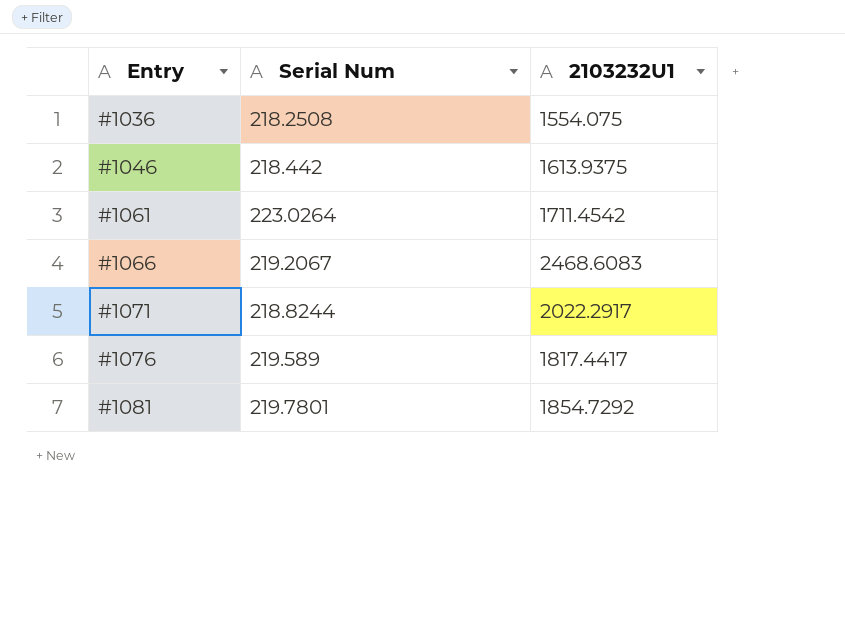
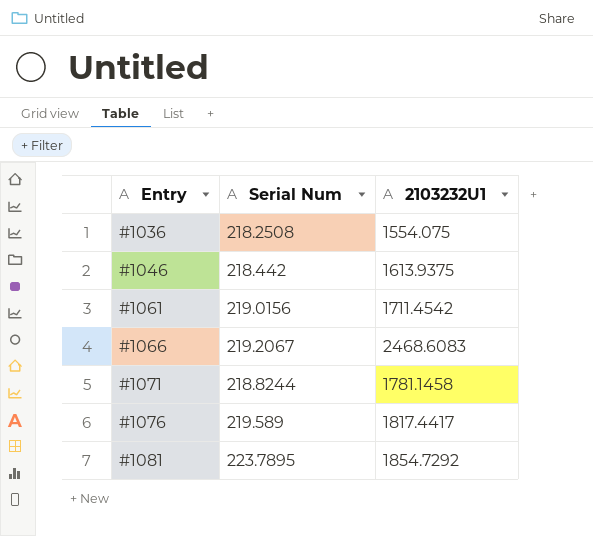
#1061 | Serial Num: 223.0264 -> 219.0156
#1071 | 2103232U1: 2022.2917 -> 1781.1458
#1081 | Serial Num: 219.7801 -> 223.7895

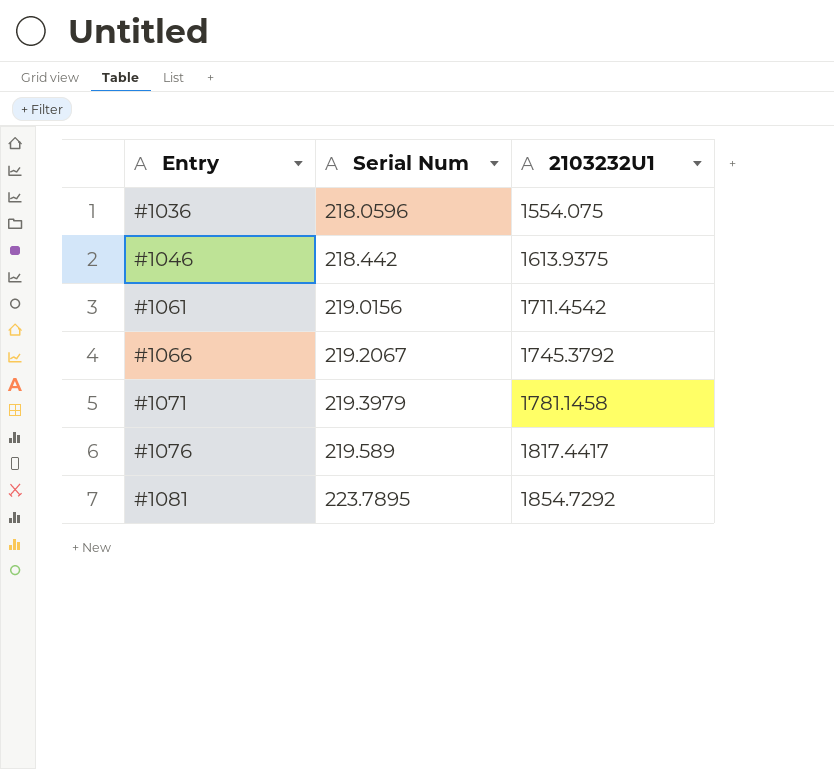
#1036 | Serial Num: 218.2508 -> 218.0596
#1066 | 2103232U1: 2468.6083 -> 1745.3792
#1071 | Serial Num: 218.8244 -> 219.3979

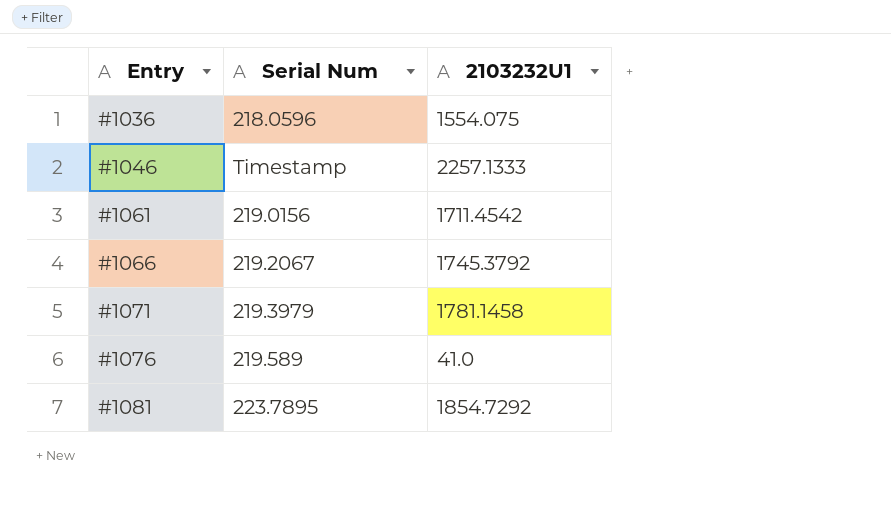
#1046 | Serial Num: 218.442 -> Timestamp
#1046 | 2103232U1: 1613.9375 -> 2257.1333
#1076 | 2103232U1: 1817.4417 -> 41.0

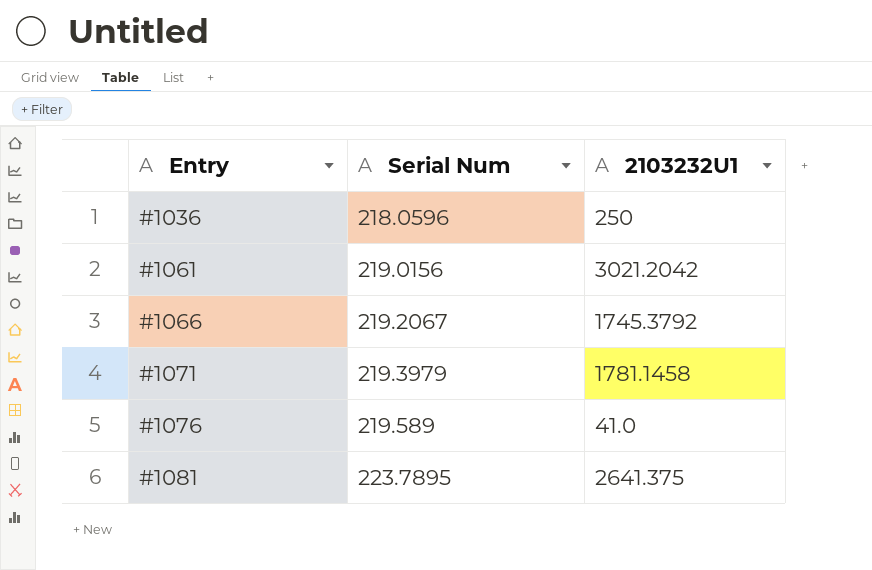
row #1046: Timestamp | 2257.1333 -> none
#1036 | 2103232U1: 1554.075 -> 250
#1061 | 2103232U1: 1711.4542 -> 3021.2042
#1081 | 2103232U1: 1854.7292 -> 2641.375

